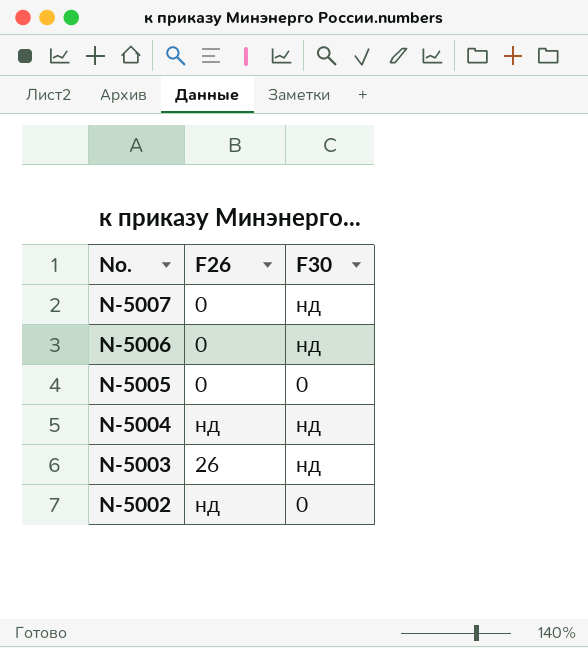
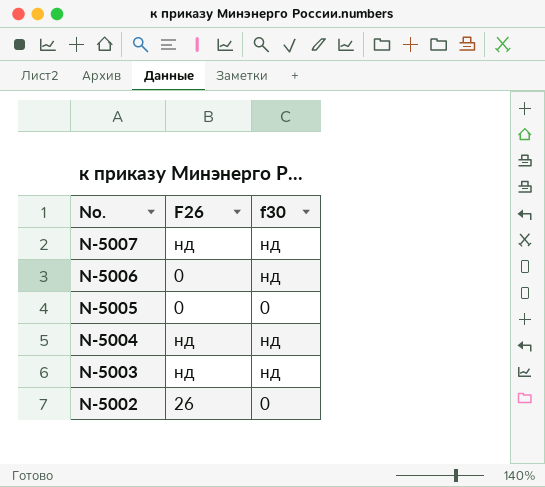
column name: F30 -> f30
N-5007 | F26: 0 -> нд
N-5003 | F26: 26 -> нд
N-5002 | F26: нд -> 26

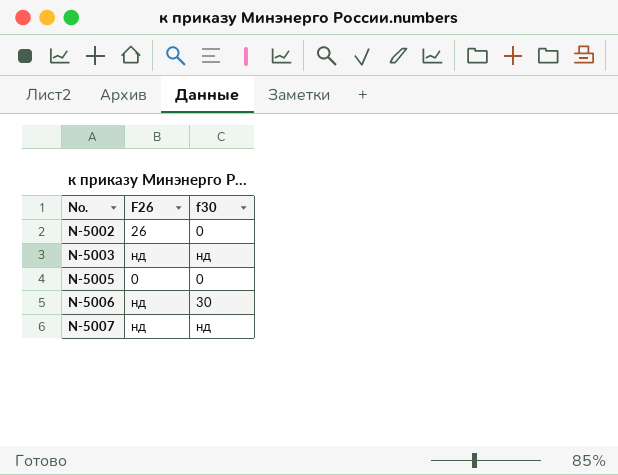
row order: No. descending -> No. ascending
row N-5004: нд | нд -> none
N-5006 | F26: 0 -> нд
N-5006 | f30: нд -> 30

